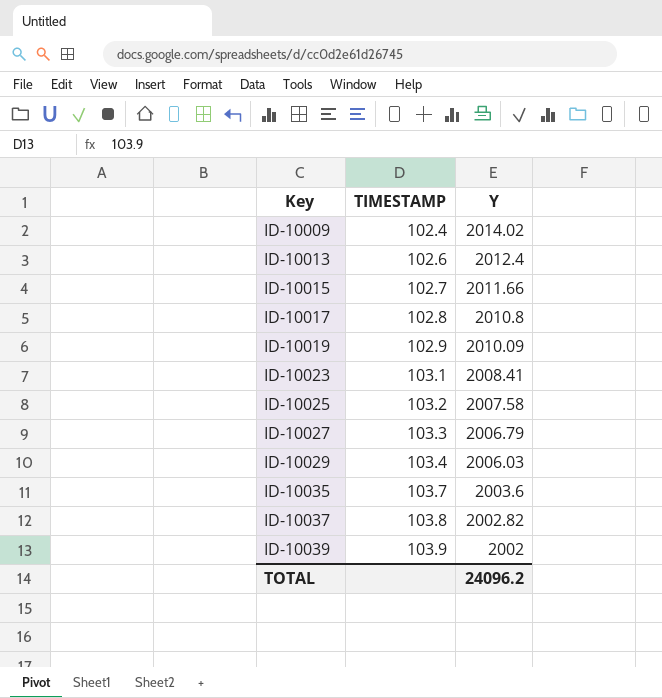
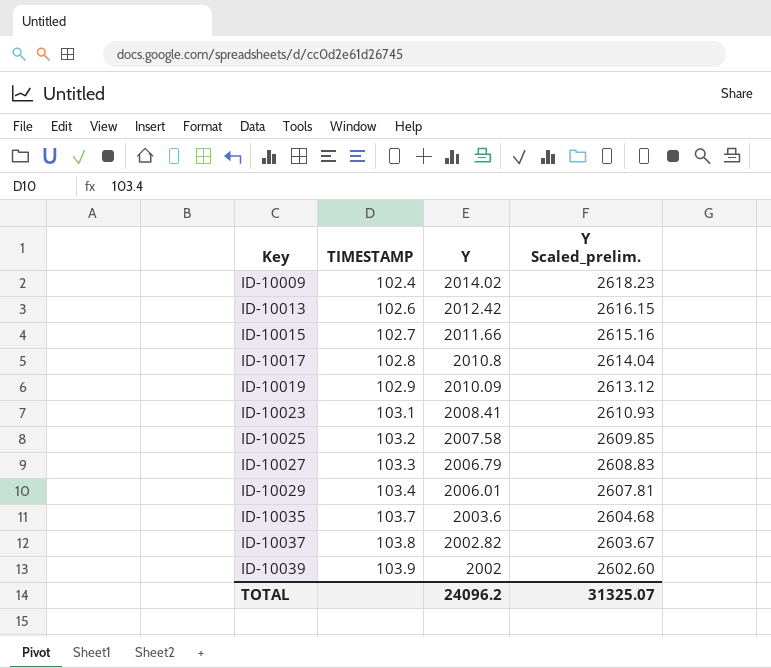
column Y Scaled_prelim. | formula: none -> [Y] * 1.3
ID-10013 | Y: 2012.4 -> 2012.42
ID-10029 | Y: 2006.03 -> 2006.01

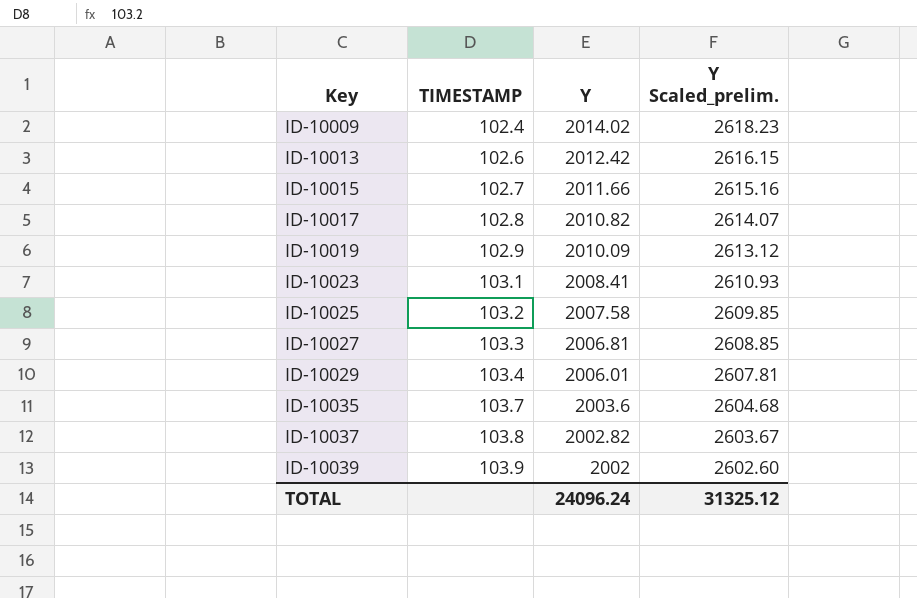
ID-10017 | Y: 2010.8 -> 2010.82
ID-10017 | Y Scaled_prelim.: 2614.04 -> 2614.07
ID-10027 | Y: 2006.79 -> 2006.81
ID-10027 | Y Scaled_prelim.: 2608.83 -> 2608.85
TOTAL | Y: 24096.2 -> 24096.24
TOTAL | Y Scaled_prelim.: 31325.07 -> 31325.12

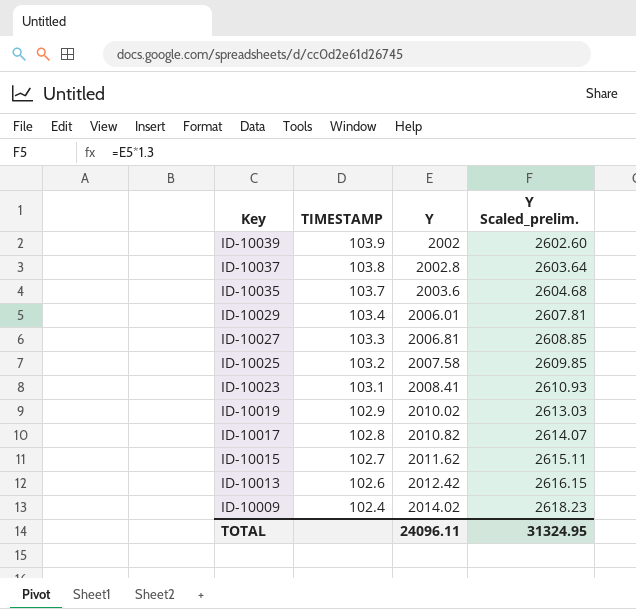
row order: Key ascending -> Key descending
ID-10037 | Y: 2002.82 -> 2002.8
ID-10037 | Y Scaled_prelim.: 2603.67 -> 2603.64
ID-10019 | Y: 2010.09 -> 2010.02
ID-10019 | Y Scaled_prelim.: 2613.12 -> 2613.03
ID-10015 | Y: 2011.66 -> 2011.62
ID-10015 | Y Scaled_prelim.: 2615.16 -> 2615.11
TOTAL | Y: 24096.24 -> 24096.11
TOTAL | Y Scaled_prelim.: 31325.12 -> 31324.95

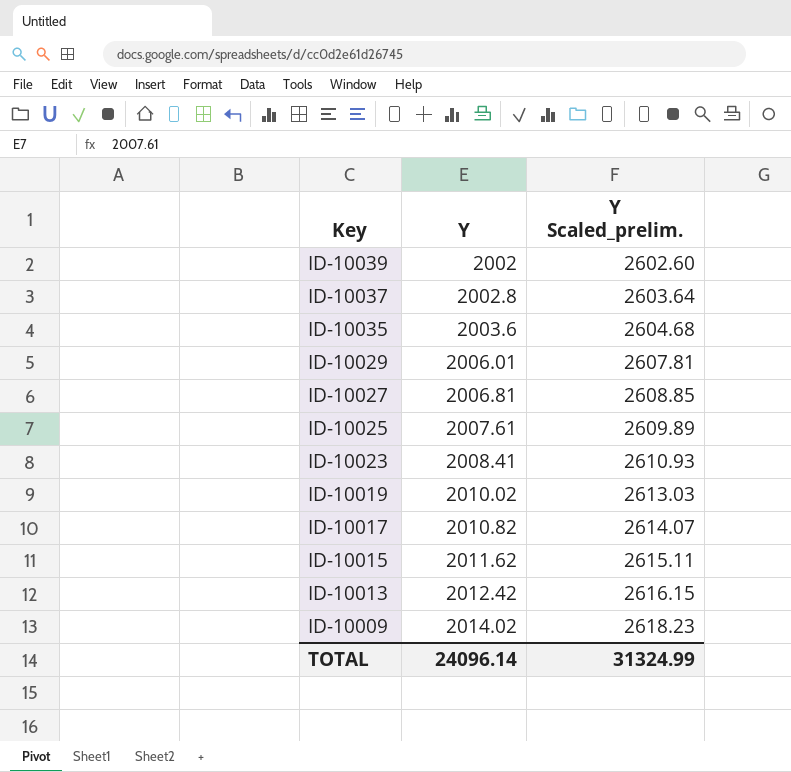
column TIMESTAMP | position: 2 -> none
ID-10025 | Y: 2007.58 -> 2007.61
ID-10025 | Y Scaled_prelim.: 2609.85 -> 2609.89
TOTAL | Y: 24096.11 -> 24096.14
TOTAL | Y Scaled_prelim.: 31324.95 -> 31324.99

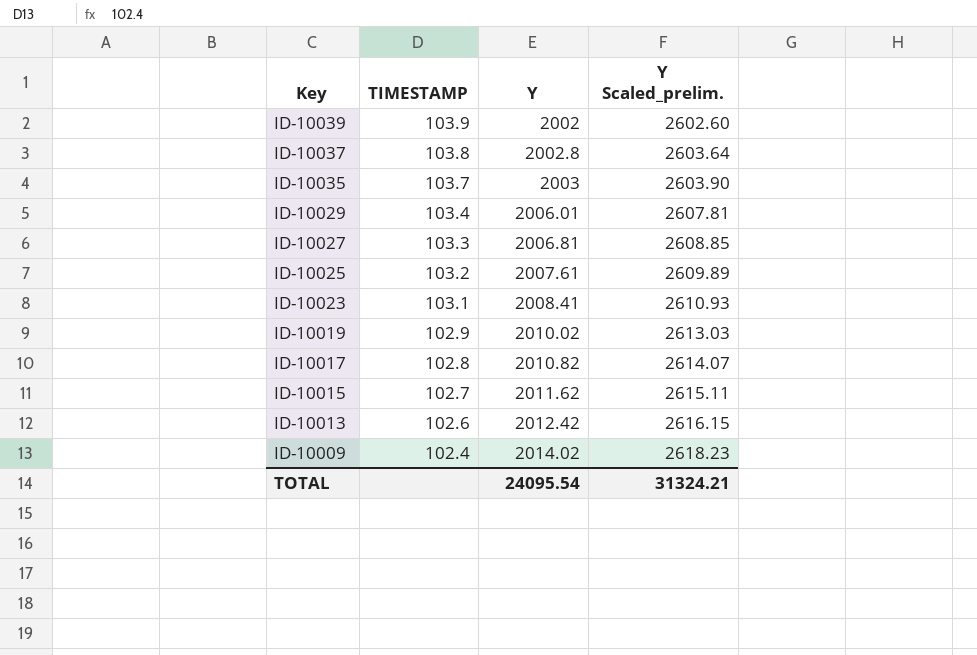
column TIMESTAMP | position: none -> 2
ID-10035 | Y: 2003.6 -> 2003
ID-10035 | Y Scaled_prelim.: 2604.68 -> 2603.90
TOTAL | Y: 24096.14 -> 24095.54
TOTAL | Y Scaled_prelim.: 31324.99 -> 31324.21

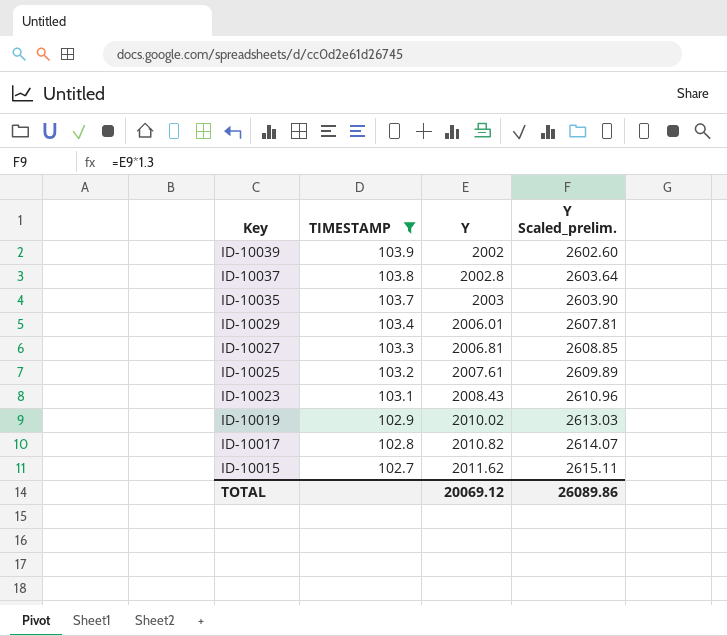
filter: none -> TIMESTAMP >= 102.7
ID-10023 | Y: 2008.41 -> 2008.43
ID-10023 | Y Scaled_prelim.: 2610.93 -> 2610.96
TOTAL | Y: 24095.54 -> 20069.12
TOTAL | Y Scaled_prelim.: 31324.21 -> 26089.86

